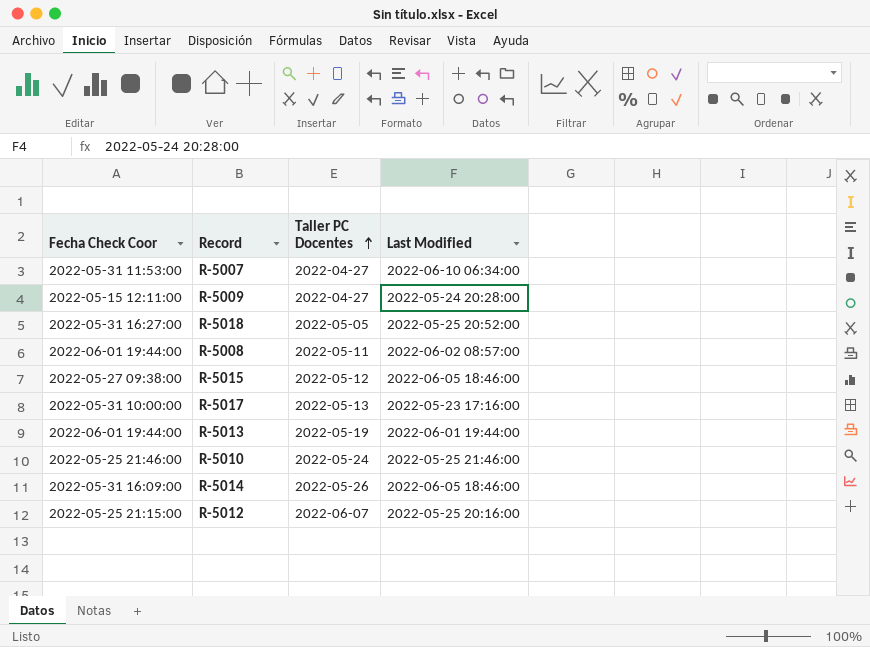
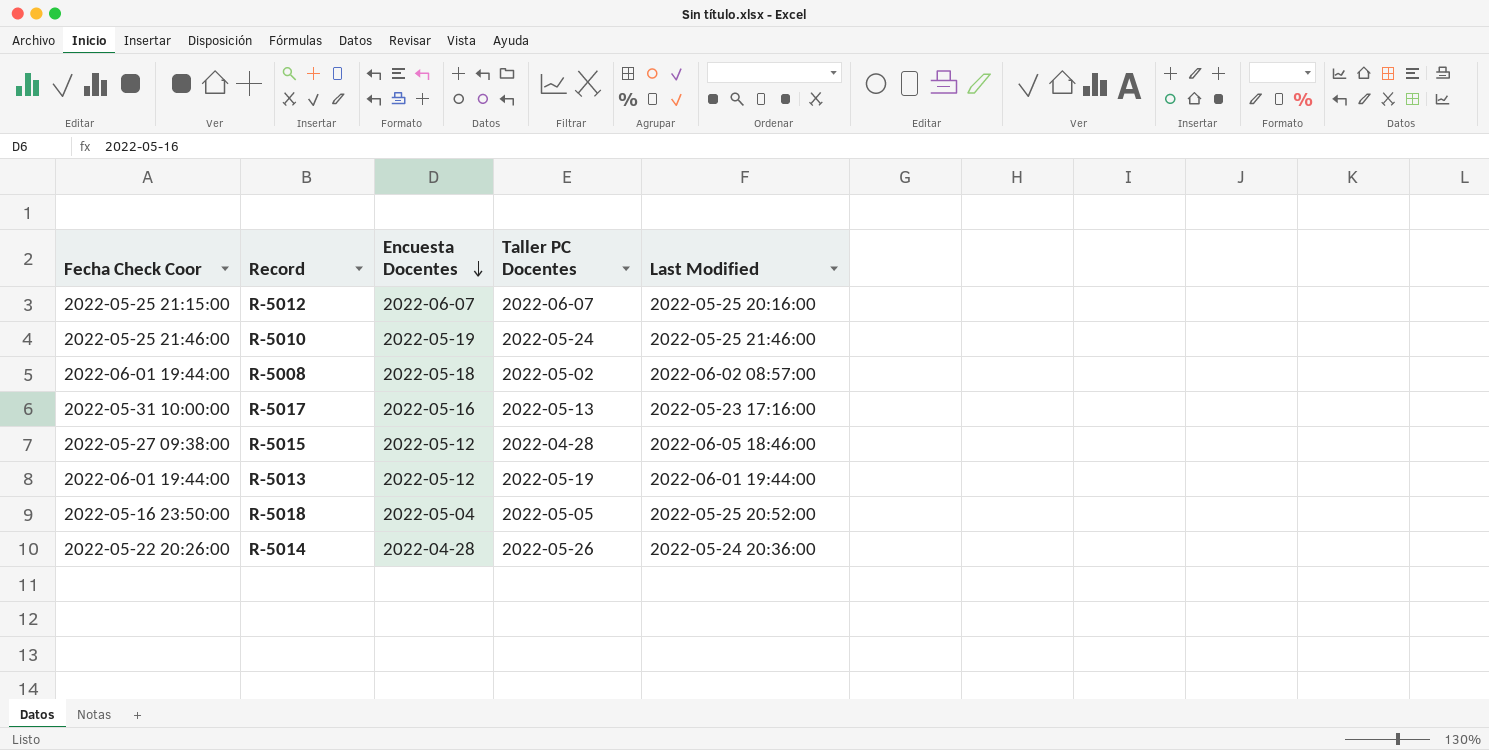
row order: Taller PC Docentes ascending -> Encuesta Docentes descending
column Encuesta Docentes | position: none -> 3
row R-5007: 2022-05-31 11:53:00 | 2022-04-27 | 2022-06-10 06:34:00 -> none
row R-5009: 2022-05-15 12:11:00 | 2022-04-27 | 2022-05-24 20:28:00 -> none
R-5008 | Taller PC Docentes: 2022-05-11 -> 2022-05-02
R-5015 | Taller PC Docentes: 2022-05-12 -> 2022-04-28
R-5018 | Fecha Check Coor: 2022-05-31 16:27:00 -> 2022-05-16 23:50:00
R-5014 | Fecha Check Coor: 2022-05-31 16:09:00 -> 2022-05-22 20:26:00
R-5014 | Last Modified: 2022-06-05 18:46:00 -> 2022-05-24 20:36:00

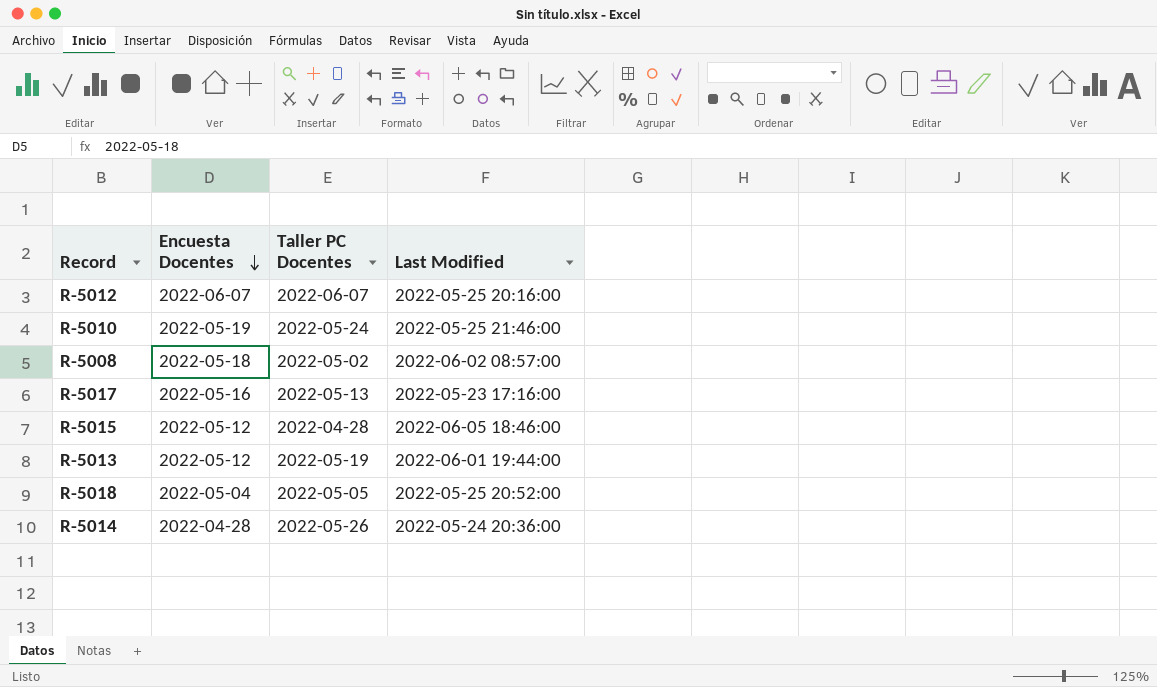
column Fecha Check Coor | position: 1 -> none

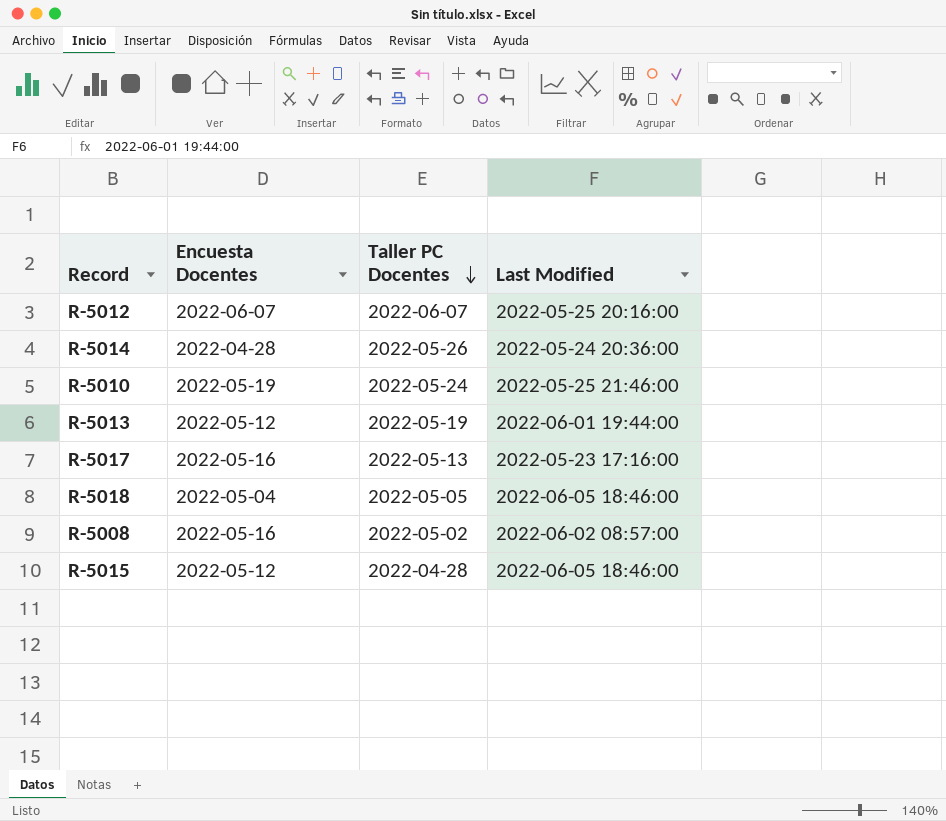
row order: Encuesta Docentes descending -> Taller PC Docentes descending
R-5018 | Last Modified: 2022-05-25 20:52:00 -> 2022-06-05 18:46:00
R-5008 | Encuesta Docentes: 2022-05-18 -> 2022-05-16

